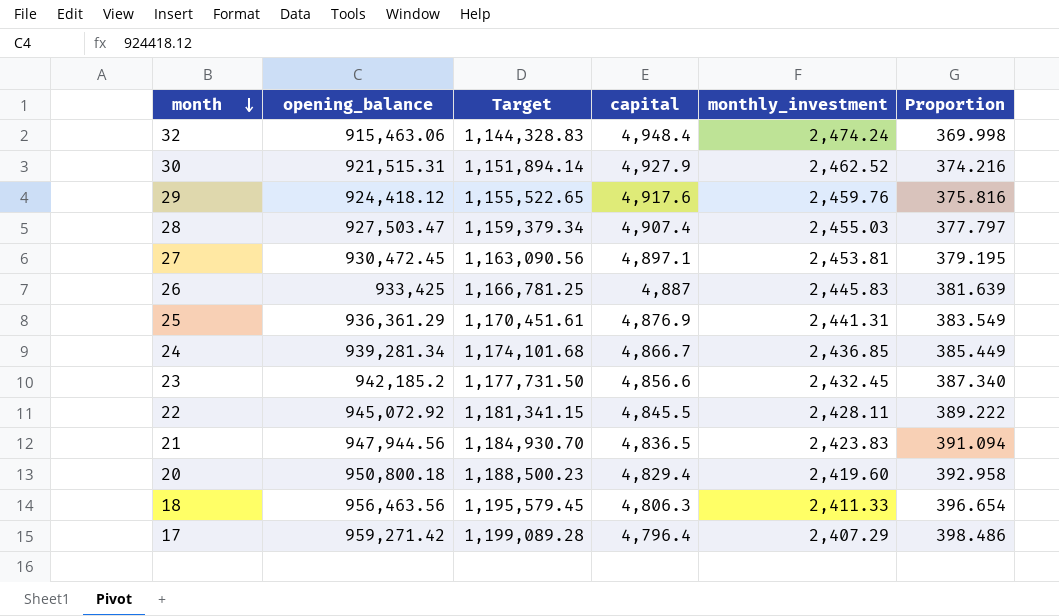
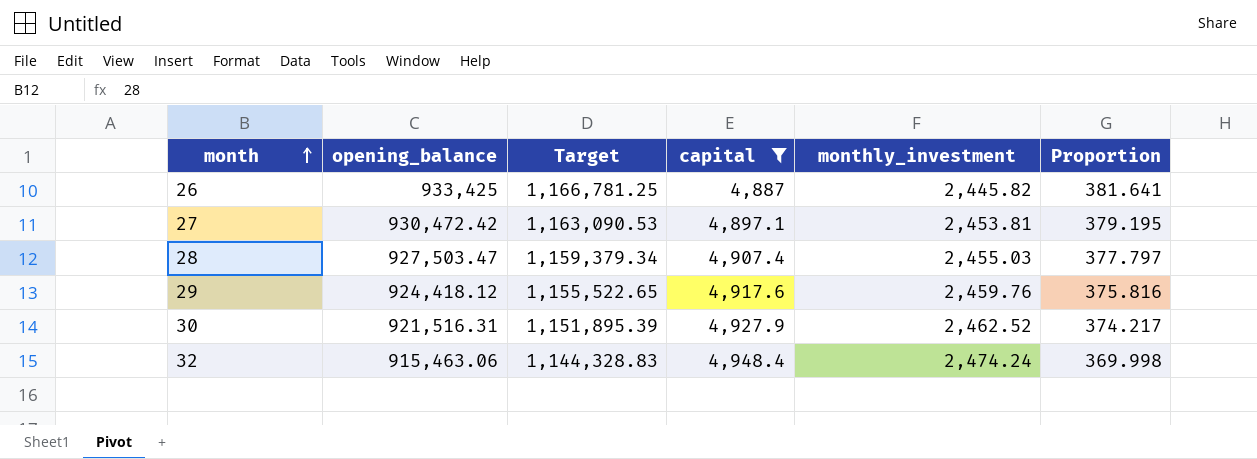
filter: none -> capital >= 4,887
row order: month descending -> month ascending
26 | monthly_investment: 2,445.83 -> 2,445.82
26 | Proportion: 381.639 -> 381.641
27 | opening_balance: 930,472.45 -> 930,472.42
27 | Target: 1,163,090.56 -> 1,163,090.53
30 | opening_balance: 921,515.31 -> 921,516.31
30 | Target: 1,151,894.14 -> 1,151,895.39
30 | Proportion: 374.216 -> 374.217

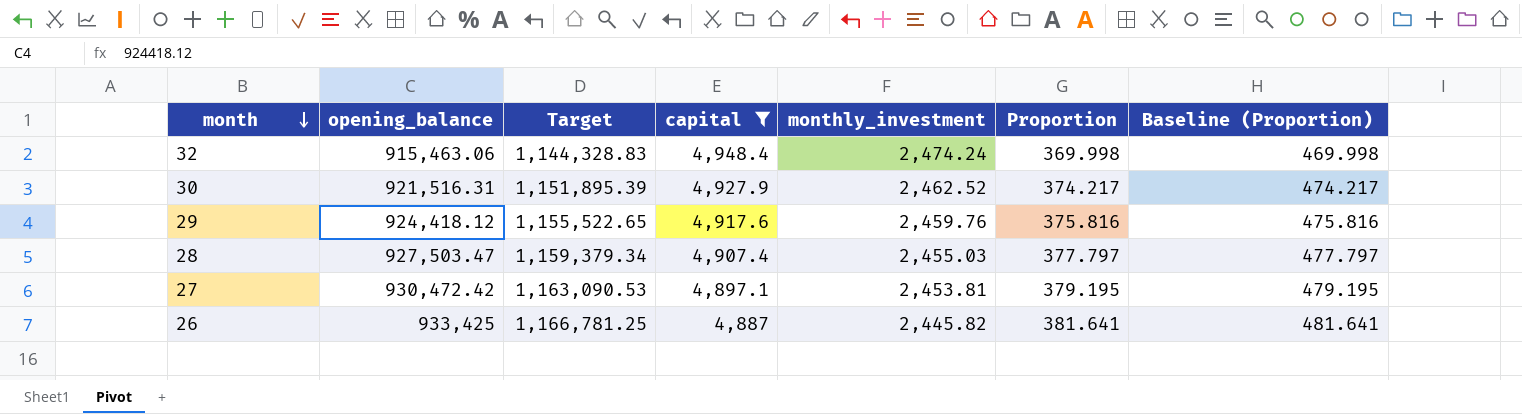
row order: month ascending -> month descending
column Baseline (Proportion) | formula: none -> [Proportion] + 100

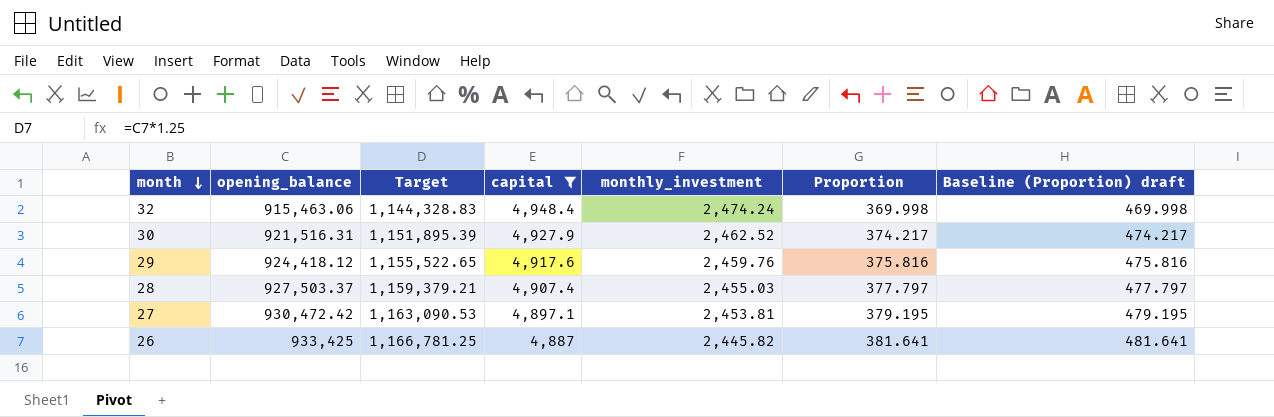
column name: Baseline (Proportion) -> Baseline (Proportion) draft
28 | opening_balance: 927,503.47 -> 927,503.37
28 | Target: 1,159,379.34 -> 1,159,379.21

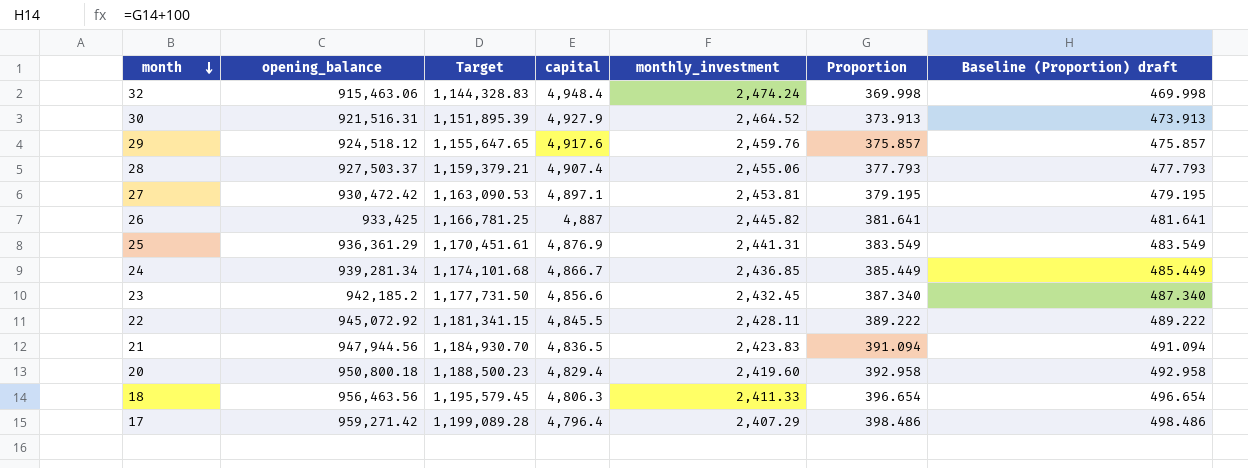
filter: capital >= 4,887 -> none
30 | monthly_investment: 2,462.52 -> 2,464.52
30 | Proportion: 374.217 -> 373.913
30 | Baseline (Proportion) draft: 474.217 -> 473.913
29 | opening_balance: 924,418.12 -> 924,518.12
29 | Target: 1,155,522.65 -> 1,155,647.65
29 | Proportion: 375.816 -> 375.857
29 | Baseline (Proportion) draft: 475.816 -> 475.857
28 | monthly_investment: 2,455.03 -> 2,455.06
28 | Proportion: 377.797 -> 377.793
28 | Baseline (Proportion) draft: 477.797 -> 477.793

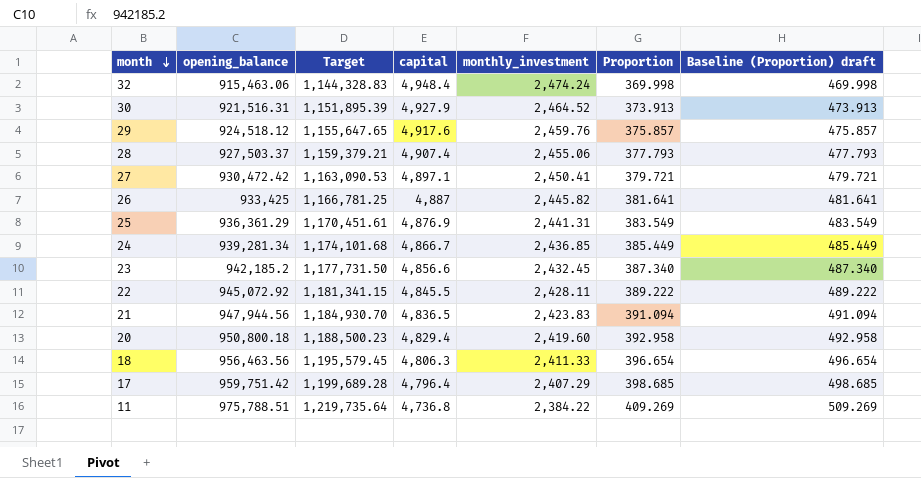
27 | monthly_investment: 2,453.81 -> 2,450.41
27 | Proportion: 379.195 -> 379.721
27 | Baseline (Proportion) draft: 479.195 -> 479.721
17 | opening_balance: 959,271.42 -> 959,751.42
17 | Target: 1,199,089.28 -> 1,199,689.28
17 | Proportion: 398.486 -> 398.685
17 | Baseline (Proportion) draft: 498.486 -> 498.685
row 11: none -> 975,788.51 | 1,219,735.64 | 4,736.8 | 2,384.22 | 409.269 | 509.269

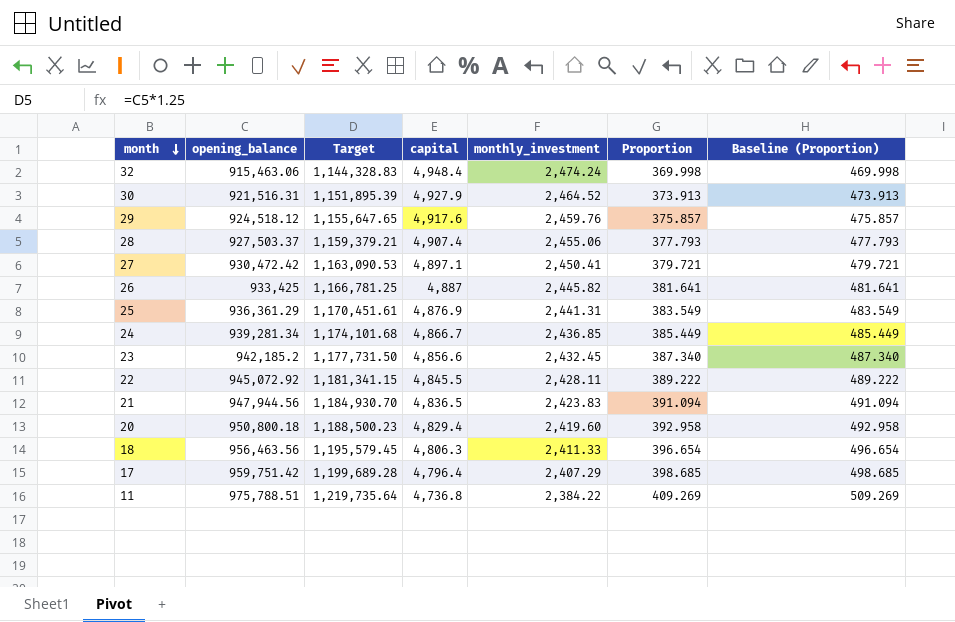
column name: Baseline (Proportion) draft -> Baseline (Proportion)

